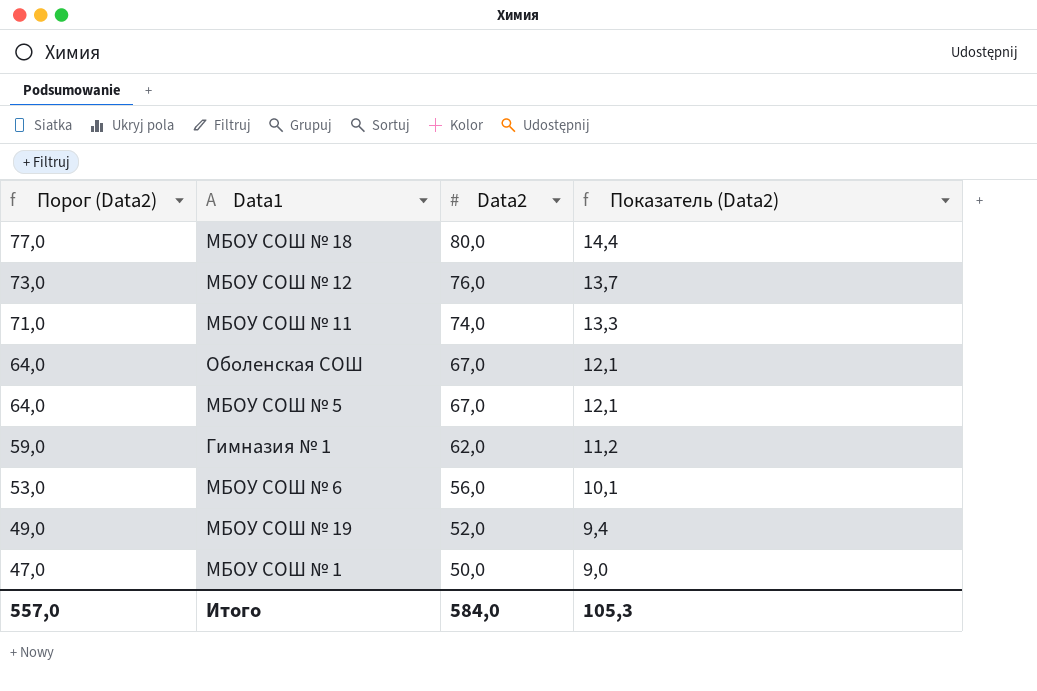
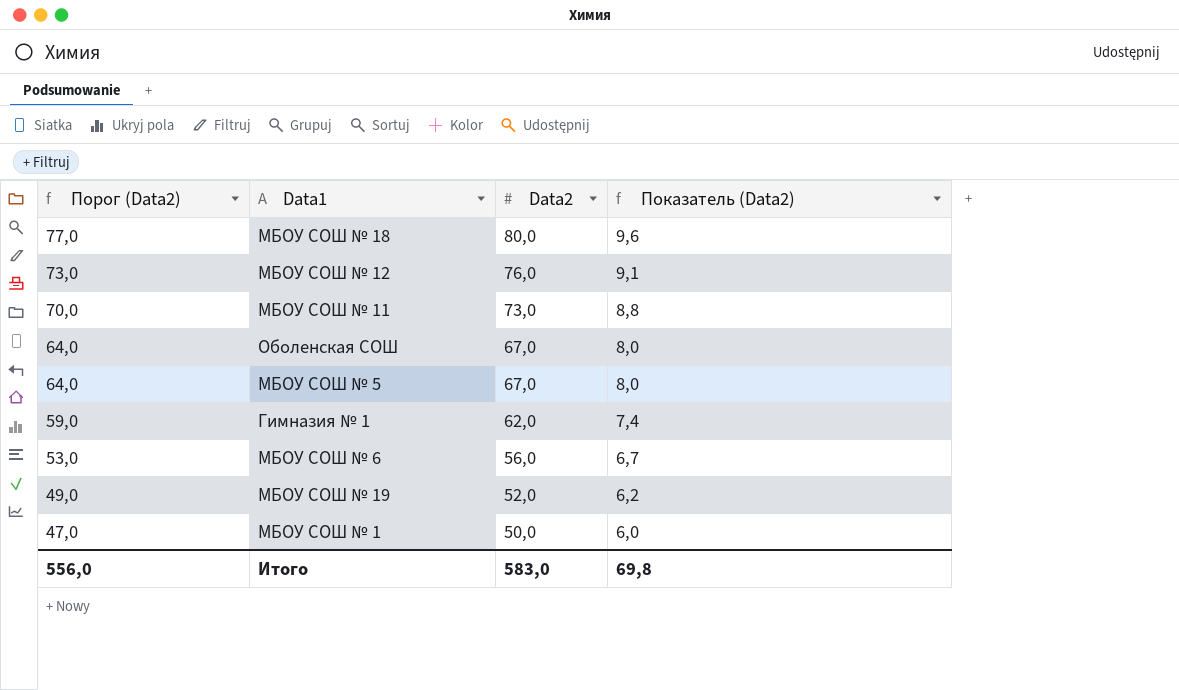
column Показатель (Data2) | formula: [Data2] * 0,18 -> [Data2] * 0,12
МБОУ СОШ № 11 | Порог (Data2): 71,0 -> 70,0
МБОУ СОШ № 11 | Data2: 74,0 -> 73,0
Итого | Порог (Data2): 557,0 -> 556,0
Итого | Data2: 584,0 -> 583,0
Итого | Показатель (Data2): 105,3 -> 69,8

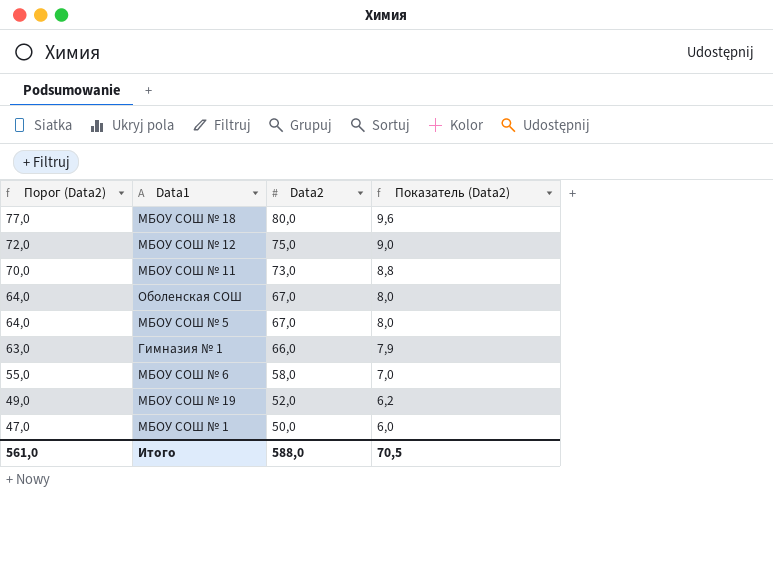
МБОУ СОШ № 12 | Порог (Data2): 73,0 -> 72,0
МБОУ СОШ № 12 | Data2: 76,0 -> 75,0
МБОУ СОШ № 12 | Показатель (Data2): 9,1 -> 9,0
Гимназия № 1 | Порог (Data2): 59,0 -> 63,0
Гимназия № 1 | Data2: 62,0 -> 66,0
Гимназия № 1 | Показатель (Data2): 7,4 -> 7,9
МБОУ СОШ № 6 | Порог (Data2): 53,0 -> 55,0
МБОУ СОШ № 6 | Data2: 56,0 -> 58,0
МБОУ СОШ № 6 | Показатель (Data2): 6,7 -> 7,0
Итого | Порог (Data2): 556,0 -> 561,0
Итого | Data2: 583,0 -> 588,0
Итого | Показатель (Data2): 69,8 -> 70,5

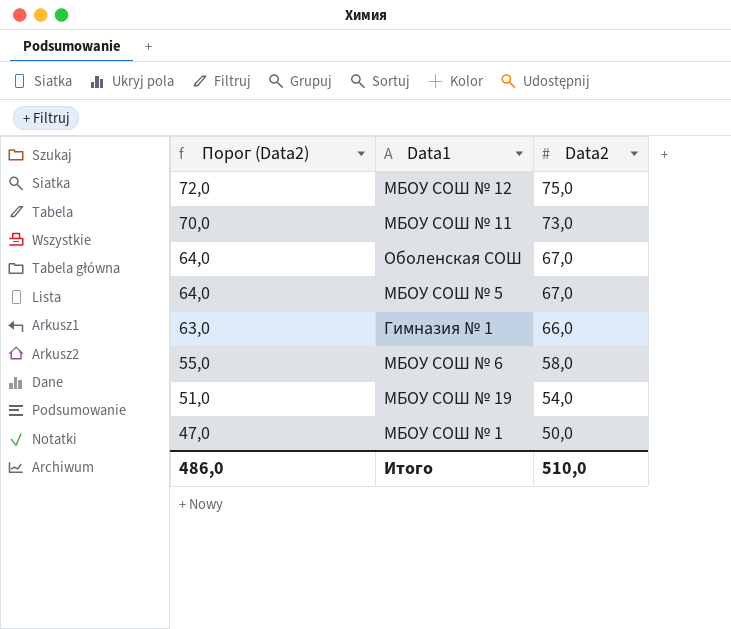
column Показатель (Data2) | formula: [Data2] * 0,12 -> none
row МБОУ СОШ № 18: 77,0 | 80,0 | 9,6 -> none
МБОУ СОШ № 19 | Порог (Data2): 49,0 -> 51,0
МБОУ СОШ № 19 | Data2: 52,0 -> 54,0
Итого | Порог (Data2): 561,0 -> 486,0
Итого | Data2: 588,0 -> 510,0

